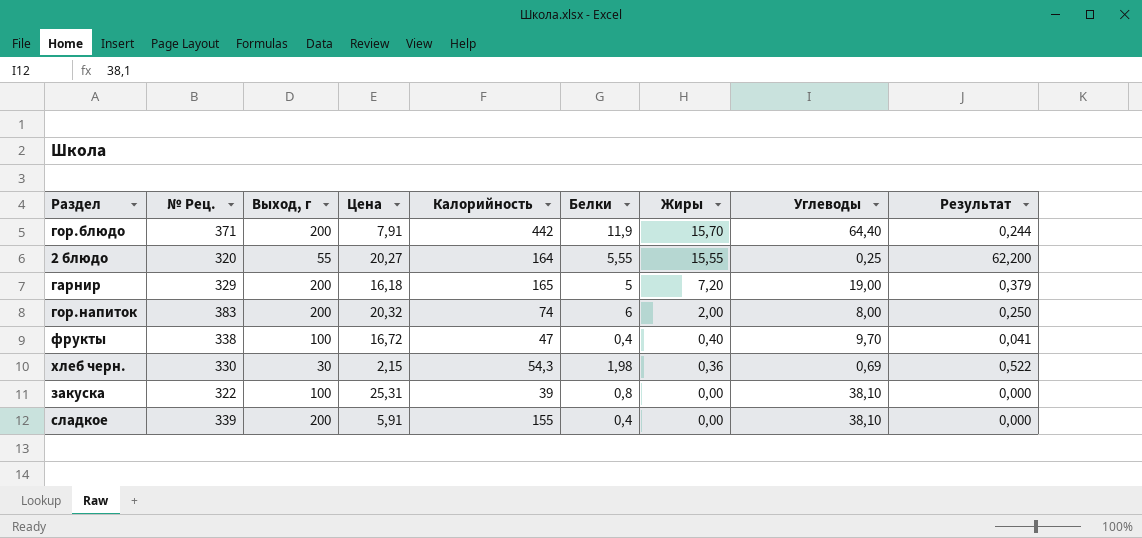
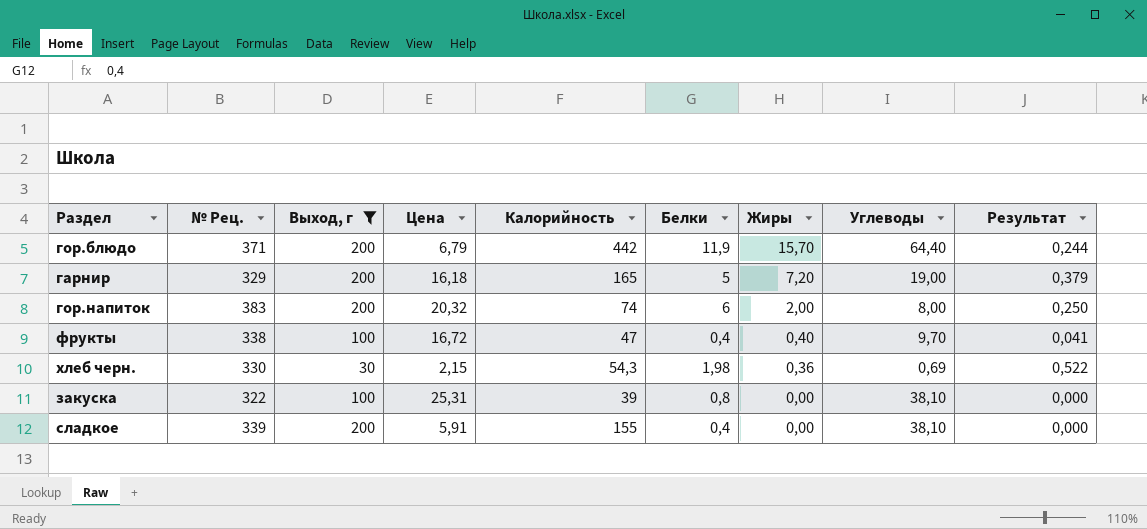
filter: none -> Выход, г != 55
гор.блюдо | Цена: 7,91 -> 6,79

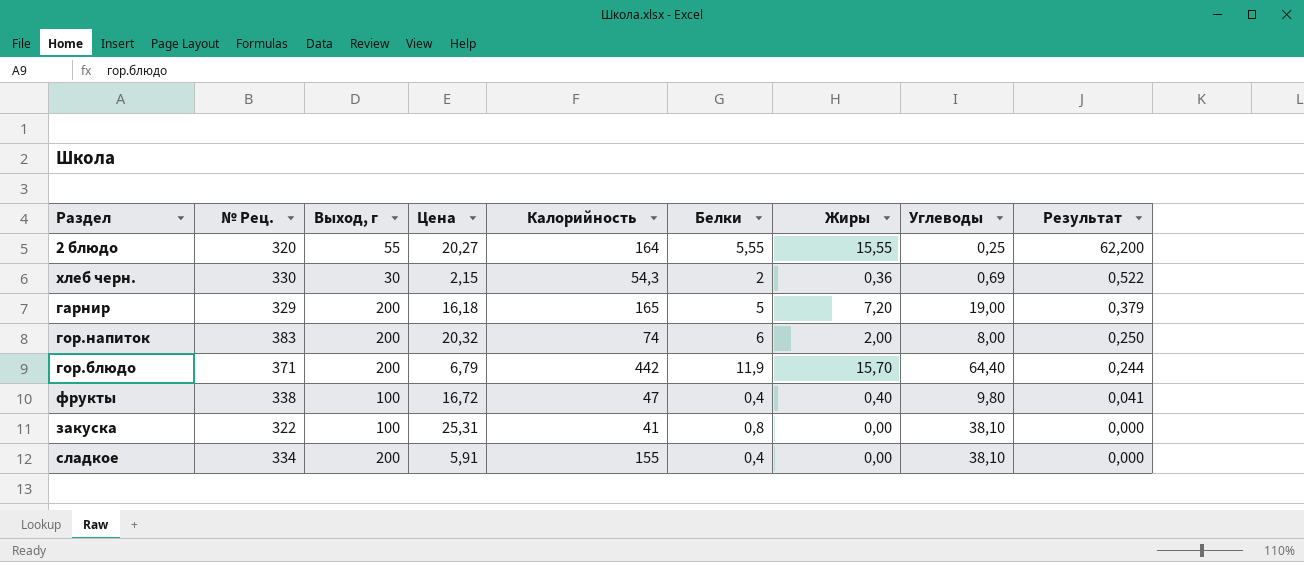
filter: Выход, г != 55 -> none
row order: Жиры descending -> Результат descending
хлеб черн. | Белки: 1,98 -> 2
фрукты | Углеводы: 9,70 -> 9,80
закуска | Калорийность: 39 -> 41
сладкое | № Рец.: 339 -> 334

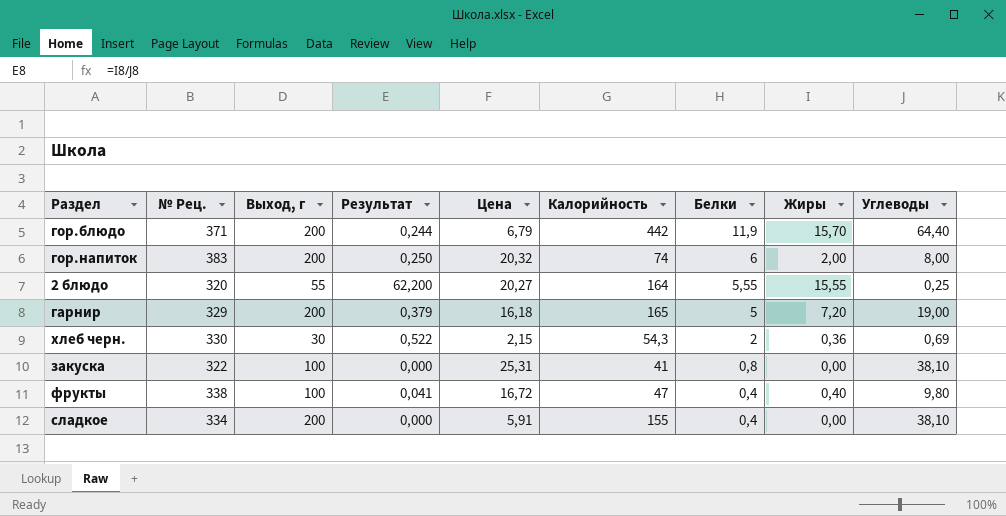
row order: Результат descending -> Белки descending
column Результат | position: 9 -> 4

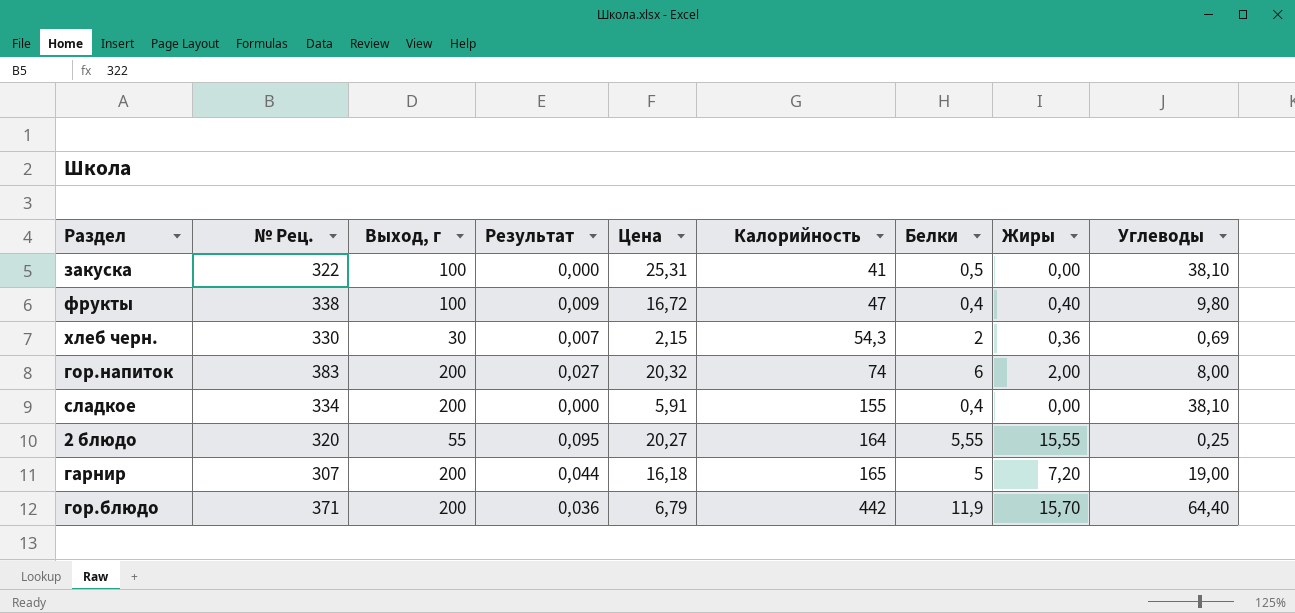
row order: Белки descending -> Калорийность ascending
column Результат | formula: [Жиры] / [Углеводы] -> [Жиры] / [Калорийность]
закуска | Белки: 0,8 -> 0,5
гарнир | № Рец.: 329 -> 307

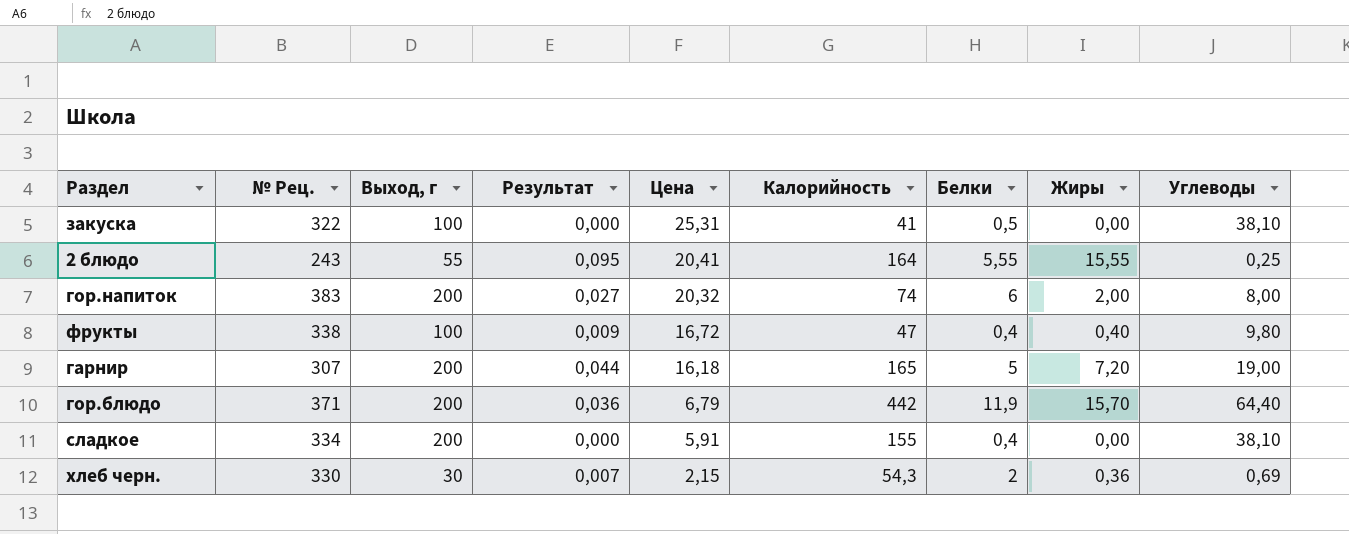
row order: Калорийность ascending -> Цена descending
2 блюдо | № Рец.: 320 -> 243
2 блюдо | Цена: 20,27 -> 20,41

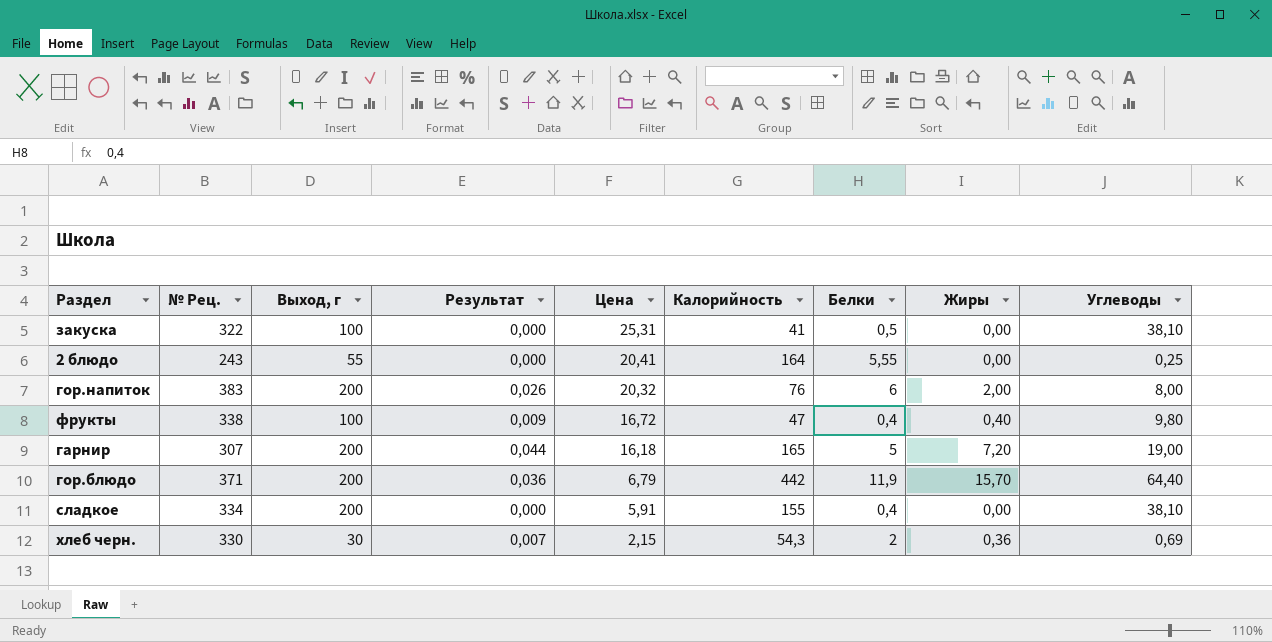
2 блюдо | Результат: 0,095 -> 0,000
2 блюдо | Жиры: 15,55 -> 0,00
гор.напиток | Результат: 0,027 -> 0,026
гор.напиток | Калорийность: 74 -> 76

